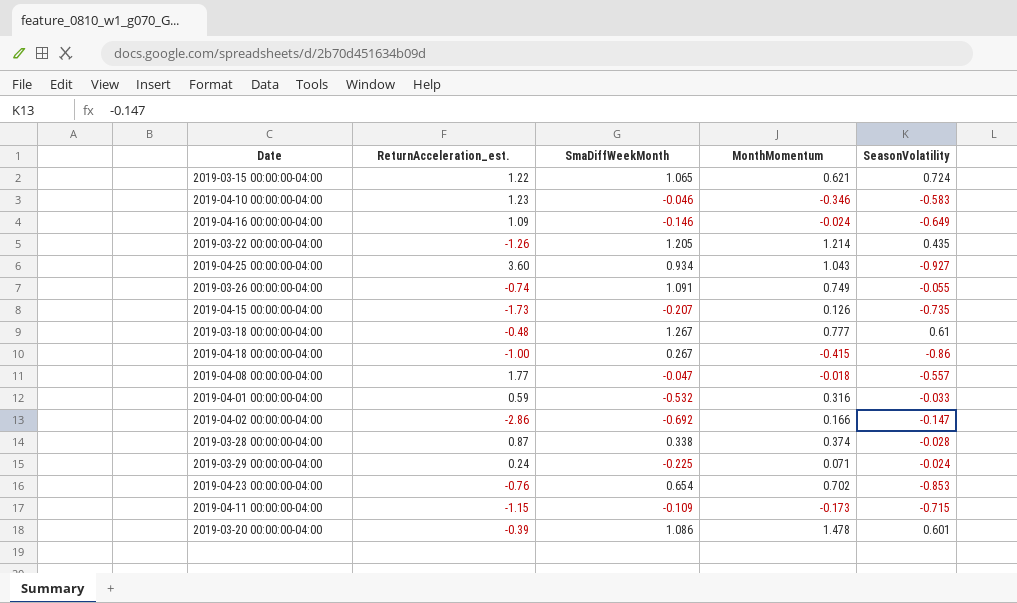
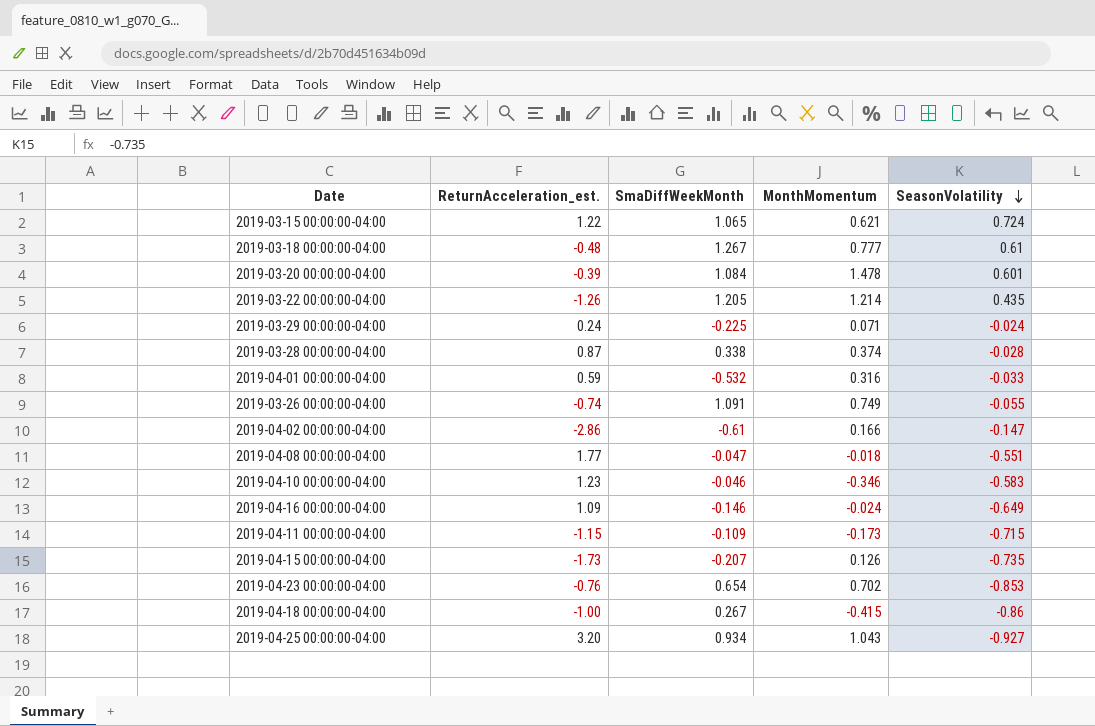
row order: none -> SeasonVolatility descending
2019-03-20 00:00:00-04:00 | SmaDiffWeekMonth: 1.086 -> 1.084
2019-04-02 00:00:00-04:00 | SmaDiffWeekMonth: -0.692 -> -0.61
2019-04-08 00:00:00-04:00 | SeasonVolatility: -0.557 -> -0.551
2019-04-25 00:00:00-04:00 | ReturnAcceleration_est.: 3.60 -> 3.20

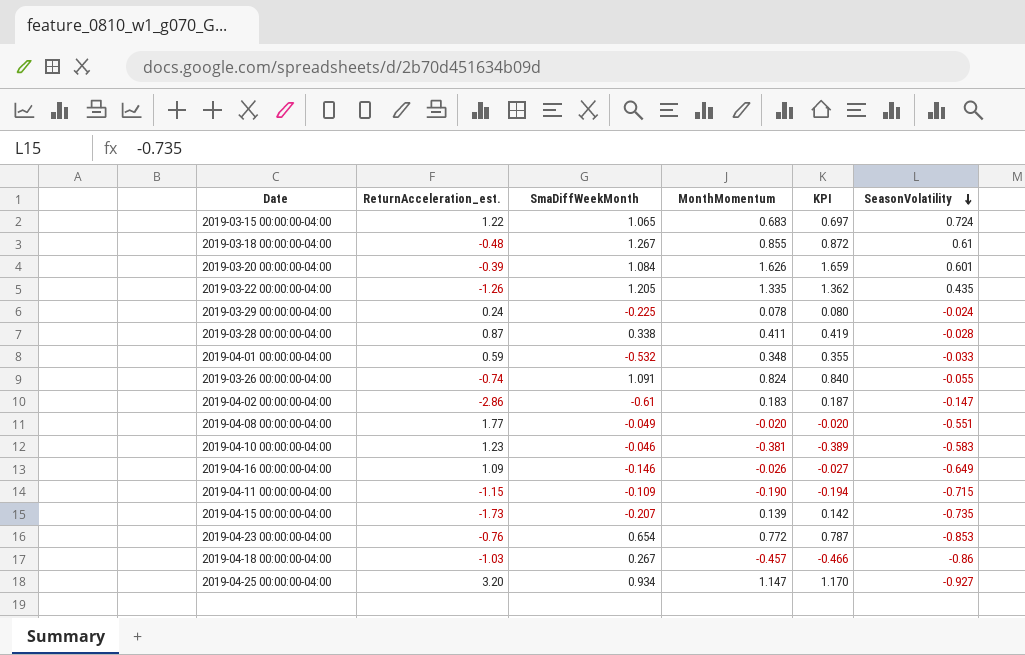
column KPI | formula: none -> [MonthMomentum] * 1.02
2019-03-15 00:00:00-04:00 | MonthMomentum: 0.621 -> 0.683
2019-03-18 00:00:00-04:00 | MonthMomentum: 0.777 -> 0.855
2019-03-20 00:00:00-04:00 | MonthMomentum: 1.478 -> 1.626
2019-03-22 00:00:00-04:00 | MonthMomentum: 1.214 -> 1.335
2019-03-29 00:00:00-04:00 | MonthMomentum: 0.071 -> 0.078
2019-03-28 00:00:00-04:00 | MonthMomentum: 0.374 -> 0.411
2019-04-01 00:00:00-04:00 | MonthMomentum: 0.316 -> 0.348
2019-03-26 00:00:00-04:00 | MonthMomentum: 0.749 -> 0.824
2019-04-02 00:00:00-04:00 | MonthMomentum: 0.166 -> 0.183
2019-04-08 00:00:00-04:00 | SmaDiffWeekMonth: -0.047 -> -0.049
2019-04-08 00:00:00-04:00 | MonthMomentum: -0.018 -> -0.020
2019-04-10 00:00:00-04:00 | MonthMomentum: -0.346 -> -0.381
2019-04-16 00:00:00-04:00 | MonthMomentum: -0.024 -> -0.026
2019-04-11 00:00:00-04:00 | MonthMomentum: -0.173 -> -0.190
2019-04-15 00:00:00-04:00 | MonthMomentum: 0.126 -> 0.139
2019-04-23 00:00:00-04:00 | MonthMomentum: 0.702 -> 0.772
2019-04-18 00:00:00-04:00 | ReturnAcceleration_est.: -1.00 -> -1.03
2019-04-18 00:00:00-04:00 | MonthMomentum: -0.415 -> -0.457
2019-04-25 00:00:00-04:00 | MonthMomentum: 1.043 -> 1.147

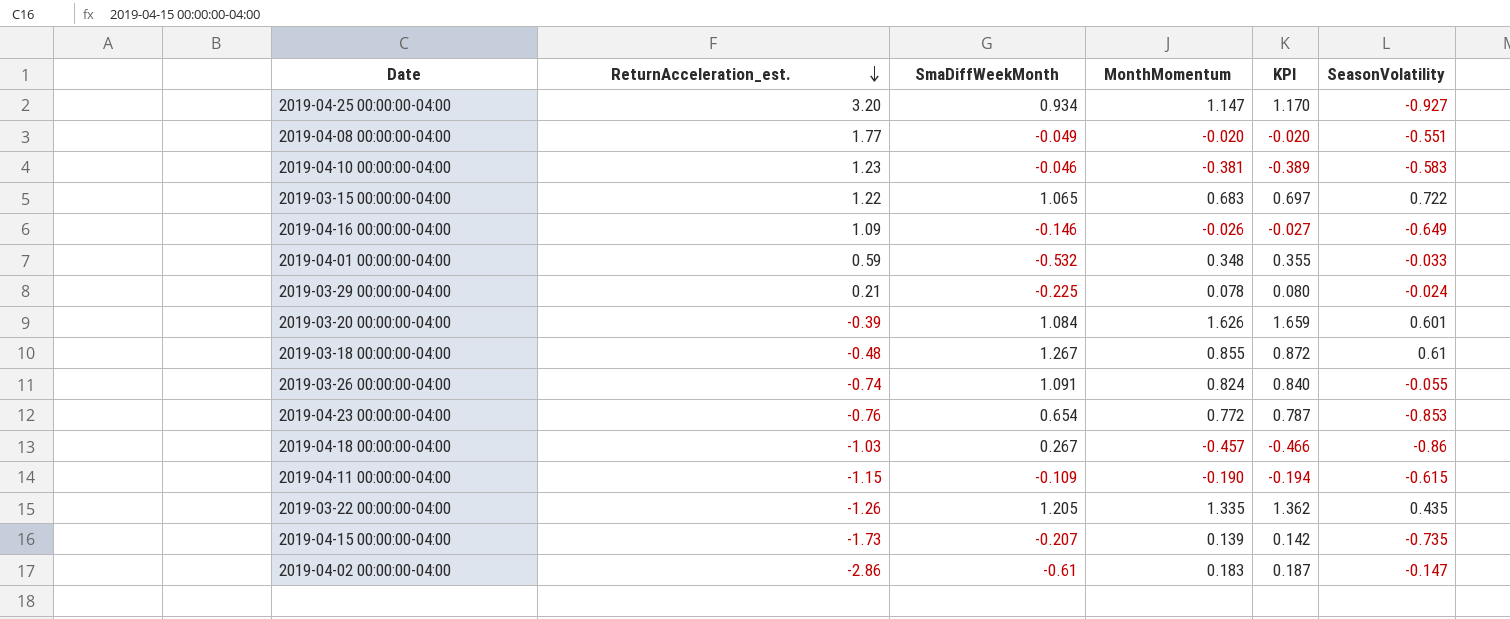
row order: SeasonVolatility descending -> ReturnAcceleration_est. descending
row 2019-03-28 00:00:00-04:00: 0.87 | 0.338 | 0.411 | 0.419 | -0.028 -> none
2019-03-15 00:00:00-04:00 | SeasonVolatility: 0.724 -> 0.722
2019-03-29 00:00:00-04:00 | ReturnAcceleration_est.: 0.24 -> 0.21
2019-04-11 00:00:00-04:00 | SeasonVolatility: -0.715 -> -0.615

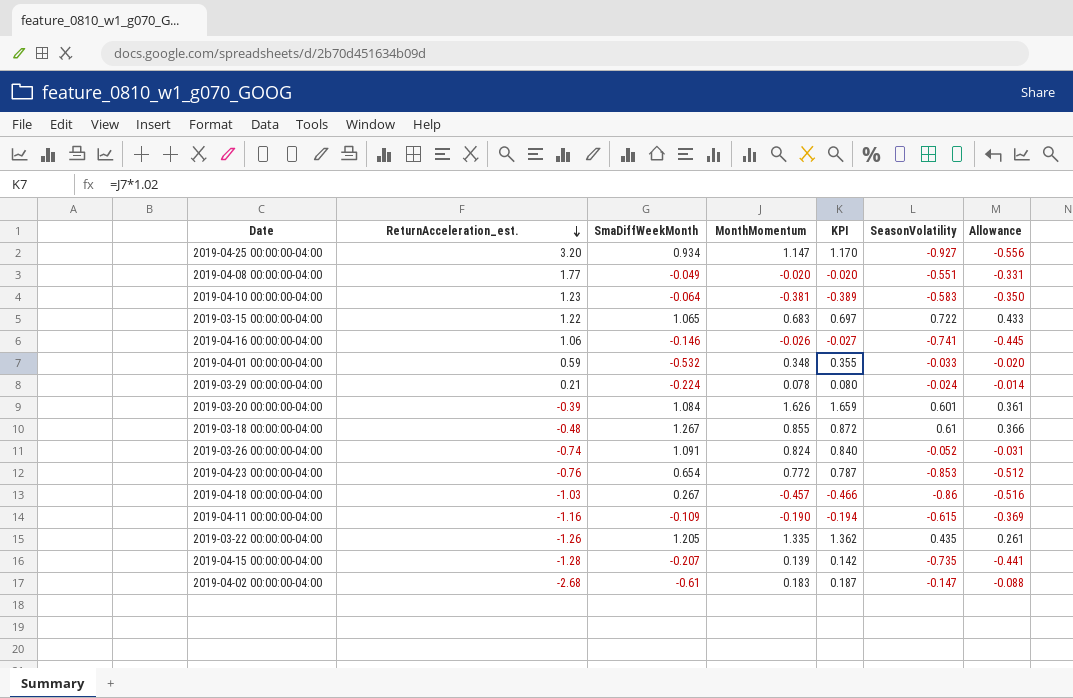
column Allowance | formula: none -> [SeasonVolatility] * 0.6
2019-04-10 00:00:00-04:00 | SmaDiffWeekMonth: -0.046 -> -0.064
2019-04-16 00:00:00-04:00 | ReturnAcceleration_est.: 1.09 -> 1.06
2019-04-16 00:00:00-04:00 | SeasonVolatility: -0.649 -> -0.741
2019-03-29 00:00:00-04:00 | SmaDiffWeekMonth: -0.225 -> -0.224
2019-03-26 00:00:00-04:00 | SeasonVolatility: -0.055 -> -0.052
2019-04-11 00:00:00-04:00 | ReturnAcceleration_est.: -1.15 -> -1.16
2019-04-15 00:00:00-04:00 | ReturnAcceleration_est.: -1.73 -> -1.28
2019-04-02 00:00:00-04:00 | ReturnAcceleration_est.: -2.86 -> -2.68

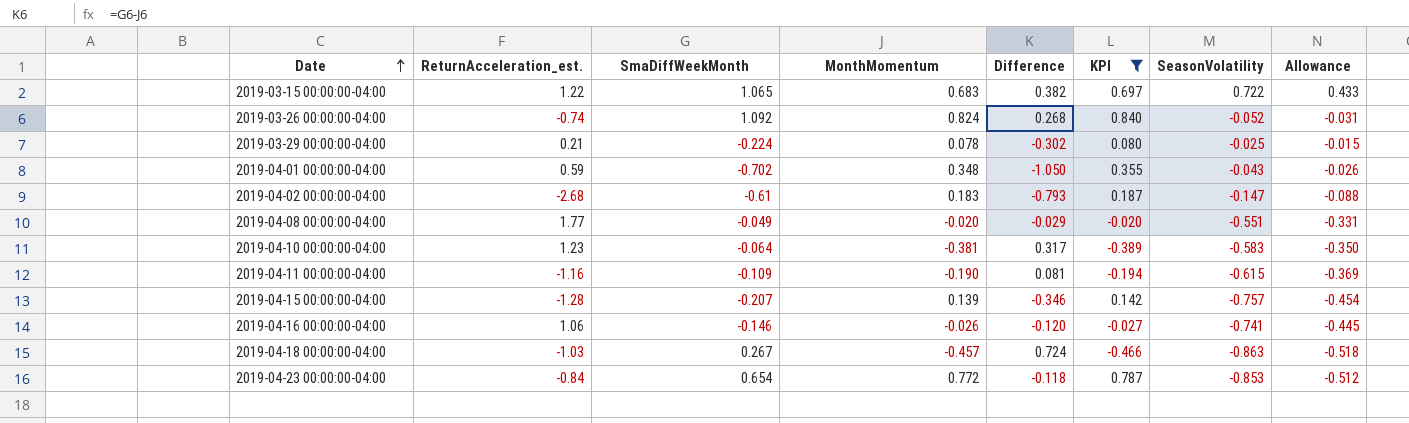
filter: none -> KPI <= 0.840
row order: ReturnAcceleration_est. descending -> Date ascending
column Difference | formula: none -> [SmaDiffWeekMonth] - [MonthMomentum]
2019-03-26 00:00:00-04:00 | SmaDiffWeekMonth: 1.091 -> 1.092
2019-03-29 00:00:00-04:00 | SeasonVolatility: -0.024 -> -0.025
2019-03-29 00:00:00-04:00 | Allowance: -0.014 -> -0.015
2019-04-01 00:00:00-04:00 | SmaDiffWeekMonth: -0.532 -> -0.702
2019-04-01 00:00:00-04:00 | SeasonVolatility: -0.033 -> -0.043
2019-04-01 00:00:00-04:00 | Allowance: -0.020 -> -0.026
2019-04-15 00:00:00-04:00 | SeasonVolatility: -0.735 -> -0.757
2019-04-15 00:00:00-04:00 | Allowance: -0.441 -> -0.454
2019-04-18 00:00:00-04:00 | SeasonVolatility: -0.86 -> -0.863
2019-04-18 00:00:00-04:00 | Allowance: -0.516 -> -0.518
2019-04-23 00:00:00-04:00 | ReturnAcceleration_est.: -0.76 -> -0.84

